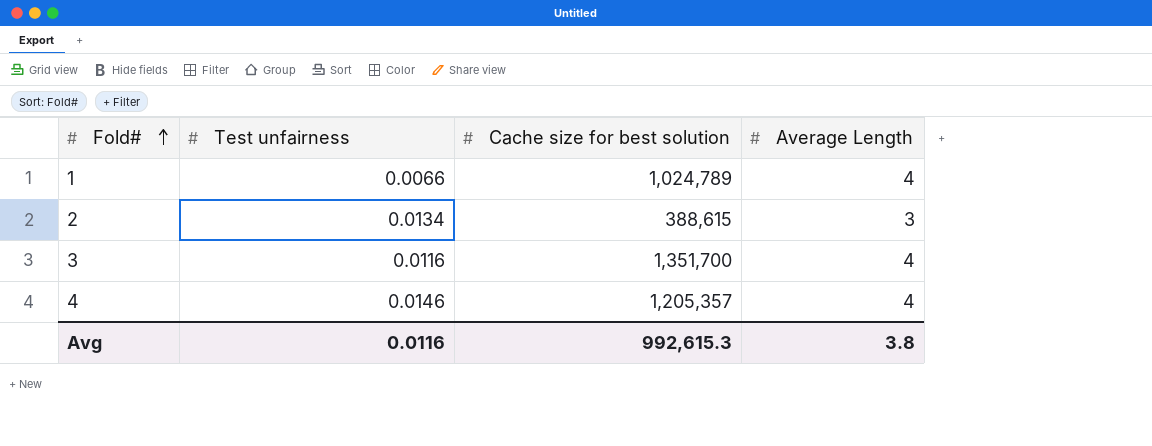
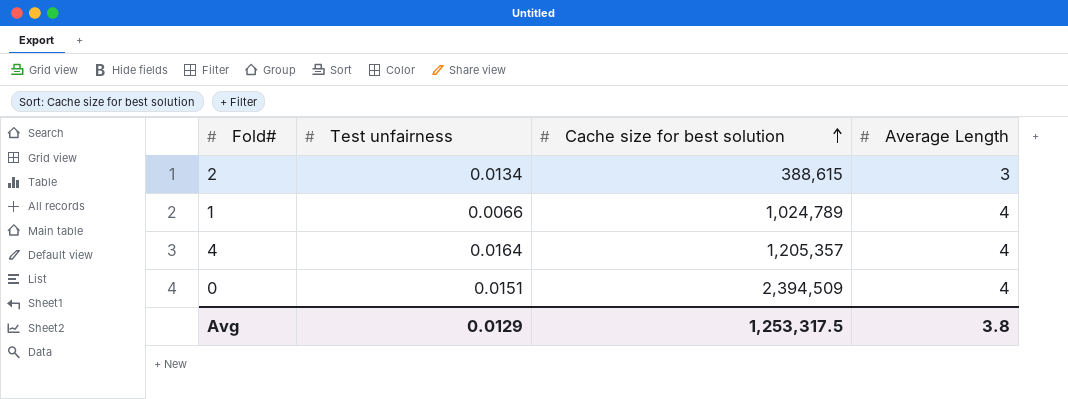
row order: Fold# ascending -> Cache size for best solution ascending
row 3: 0.0116 | 1,351,700 | 4 -> none
4 | Test unfairness: 0.0146 -> 0.0164
row 0: none -> 0.0151 | 2,394,509 | 4
Avg | Test unfairness: 0.0116 -> 0.0129
Avg | Cache size for best solution: 992,615.3 -> 1,253,317.5

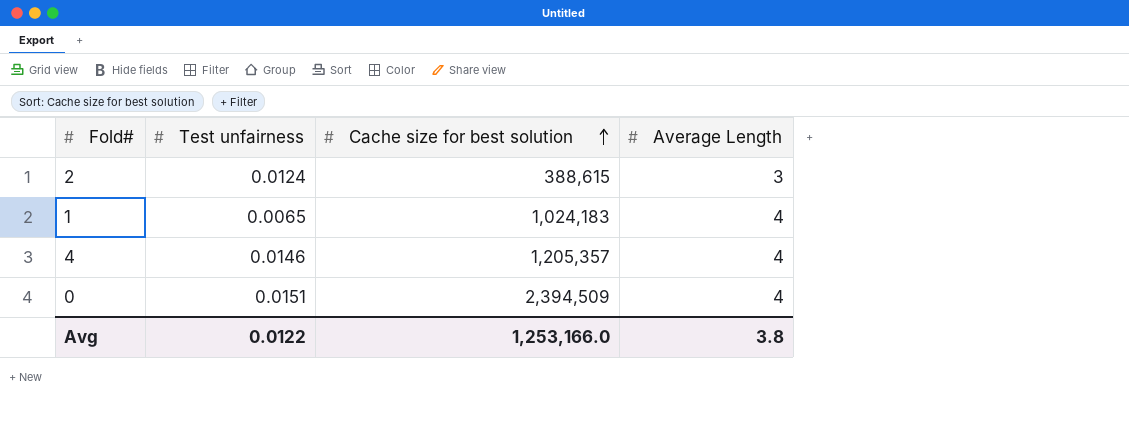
2 | Test unfairness: 0.0134 -> 0.0124
1 | Test unfairness: 0.0066 -> 0.0065
1 | Cache size for best solution: 1,024,789 -> 1,024,183
4 | Test unfairness: 0.0164 -> 0.0146
Avg | Test unfairness: 0.0129 -> 0.0122
Avg | Cache size for best solution: 1,253,317.5 -> 1,253,166.0

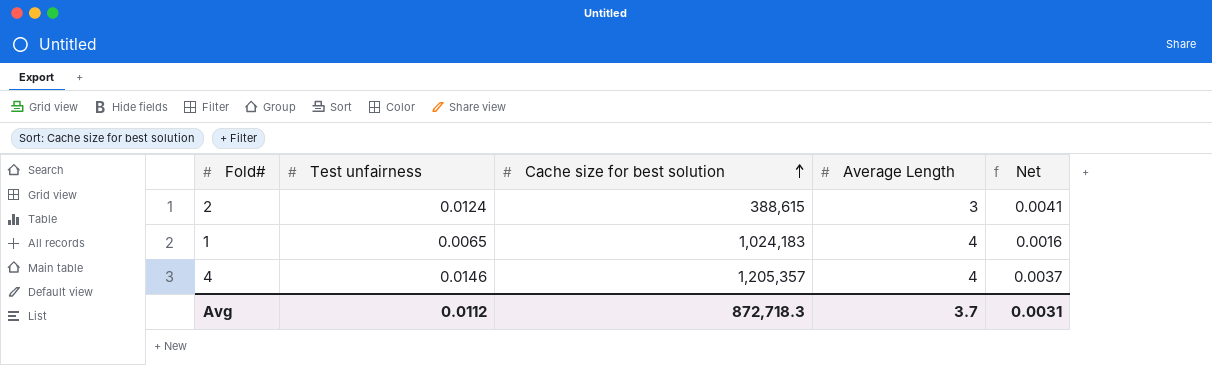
column Net | formula: none -> [Test unfairness] / [Average Length]
row 0: 0.0151 | 2,394,509 | 4 -> none
Avg | Test unfairness: 0.0122 -> 0.0112
Avg | Cache size for best solution: 1,253,166.0 -> 872,718.3
Avg | Average Length: 3.8 -> 3.7

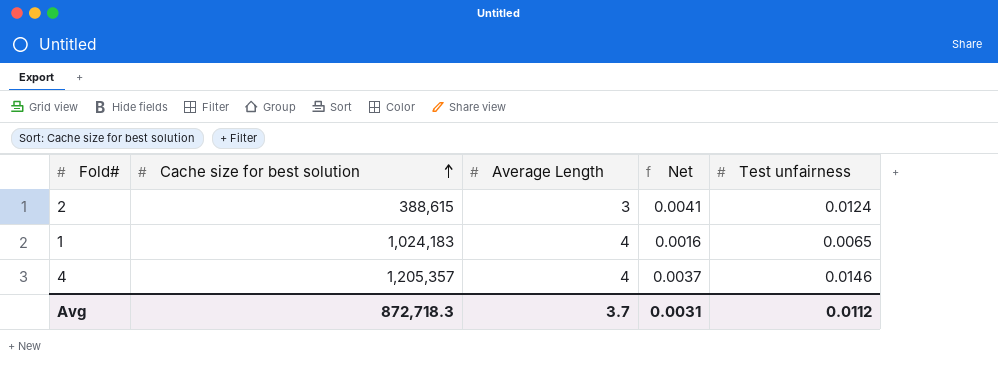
column Test unfairness | position: 2 -> 5

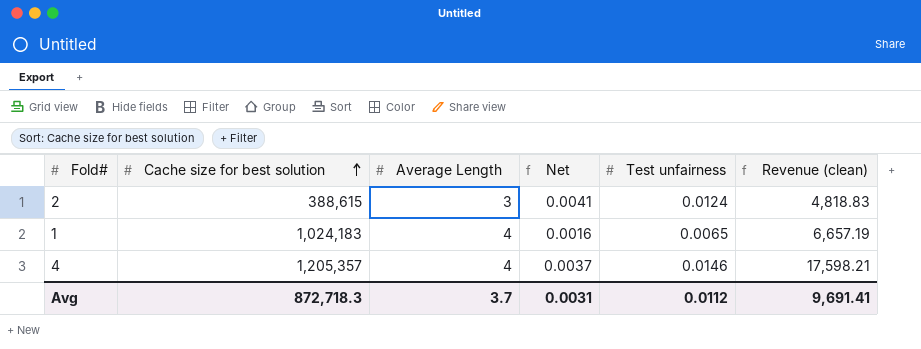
column Revenue (clean) | formula: none -> [Cache size for best solution] * [Test unfairness]

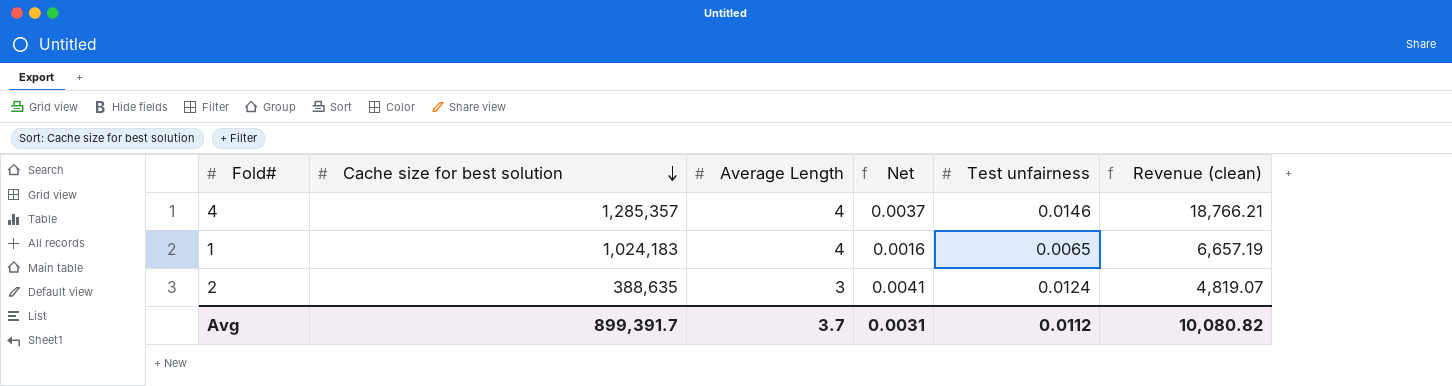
row order: Cache size for best solution ascending -> Cache size for best solution descending
4 | Cache size for best solution: 1,205,357 -> 1,285,357
4 | Revenue (clean): 17,598.21 -> 18,766.21
2 | Cache size for best solution: 388,615 -> 388,635
2 | Revenue (clean): 4,818.83 -> 4,819.07
Avg | Cache size for best solution: 872,718.3 -> 899,391.7
Avg | Revenue (clean): 9,691.41 -> 10,080.82

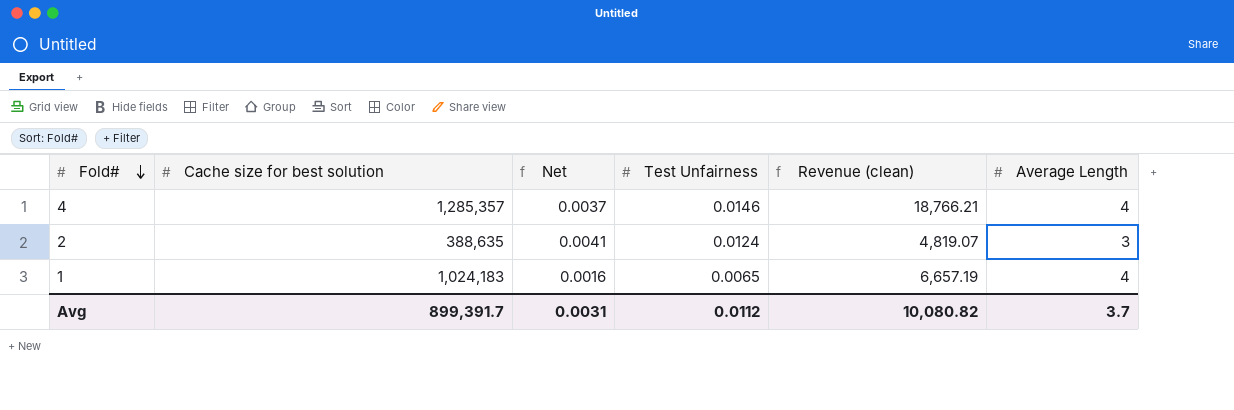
row order: Cache size for best solution descending -> Fold# descending
column name: Test unfairness -> Test Unfairness
column Average Length | position: 3 -> 6

